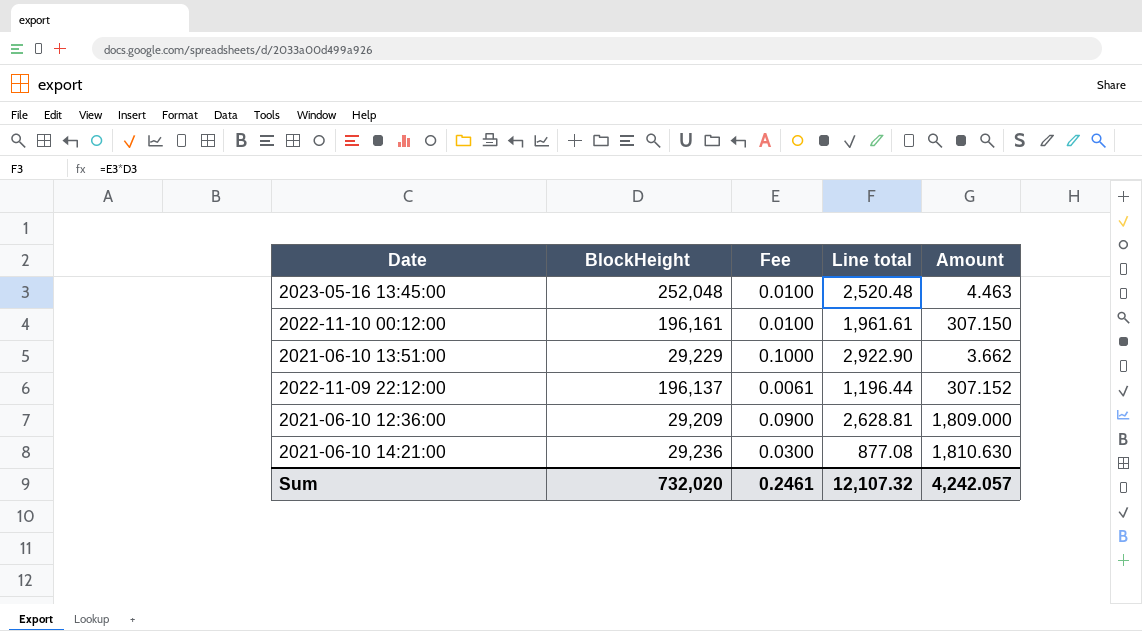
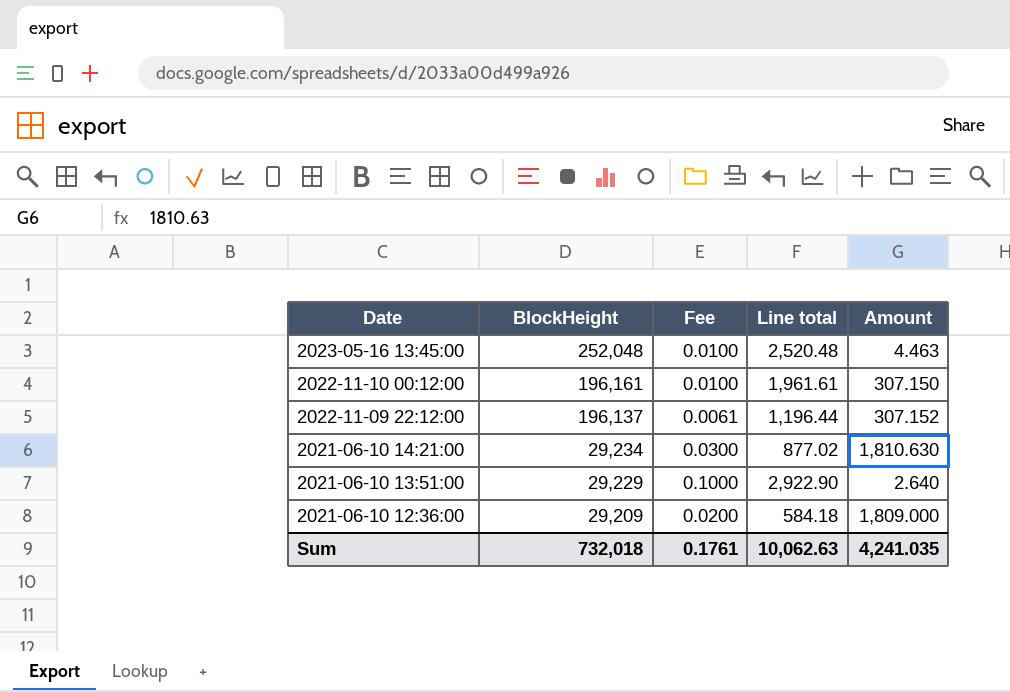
row order: none -> Date descending
2021-06-10 14:21:00 | BlockHeight: 29,236 -> 29,234
2021-06-10 14:21:00 | Line total: 877.08 -> 877.02
2021-06-10 13:51:00 | Amount: 3.662 -> 2.640
2021-06-10 12:36:00 | Fee: 0.0900 -> 0.0200
2021-06-10 12:36:00 | Line total: 2,628.81 -> 584.18
Sum | BlockHeight: 732,020 -> 732,018
Sum | Fee: 0.2461 -> 0.1761
Sum | Line total: 12,107.32 -> 10,062.63
Sum | Amount: 4,242.057 -> 4,241.035

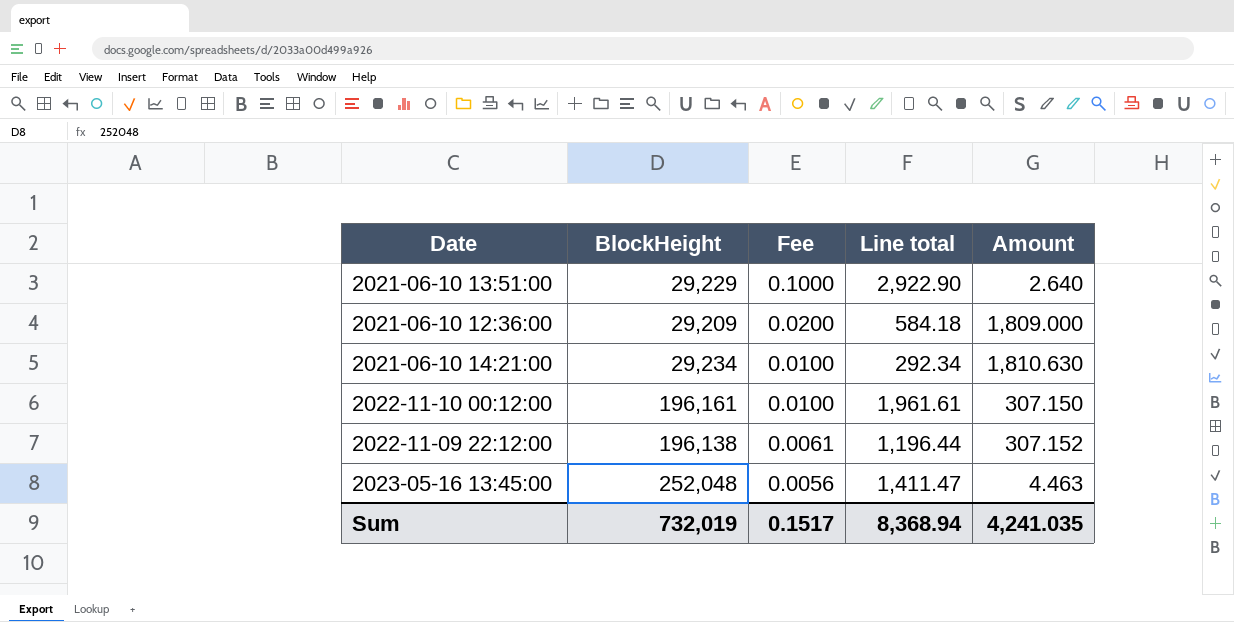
row order: Date descending -> Fee descending
2021-06-10 14:21:00 | Fee: 0.0300 -> 0.0100
2021-06-10 14:21:00 | Line total: 877.02 -> 292.34
2022-11-09 22:12:00 | BlockHeight: 196,137 -> 196,138
2023-05-16 13:45:00 | Fee: 0.0100 -> 0.0056
2023-05-16 13:45:00 | Line total: 2,520.48 -> 1,411.47
Sum | BlockHeight: 732,018 -> 732,019
Sum | Fee: 0.1761 -> 0.1517
Sum | Line total: 10,062.63 -> 8,368.94

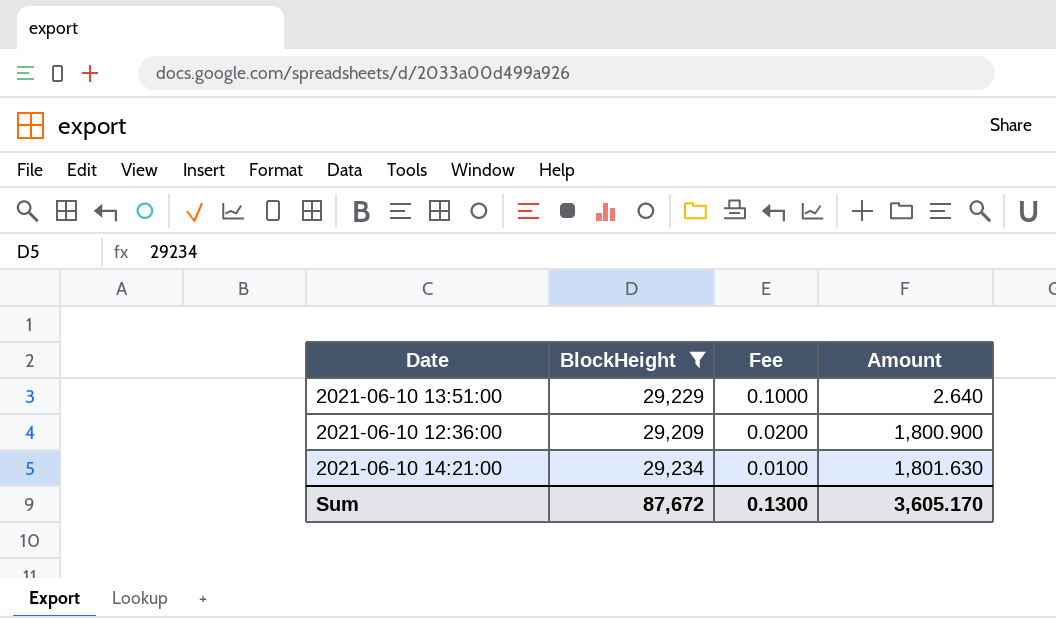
filter: none -> BlockHeight <= 29,234
column Line total | formula: [BlockHeight] * [Fee] -> none
2021-06-10 12:36:00 | Amount: 1,809.000 -> 1,800.900
2021-06-10 14:21:00 | Amount: 1,810.630 -> 1,801.630
Sum | BlockHeight: 732,019 -> 87,672
Sum | Fee: 0.1517 -> 0.1300
Sum | Amount: 4,241.035 -> 3,605.170

